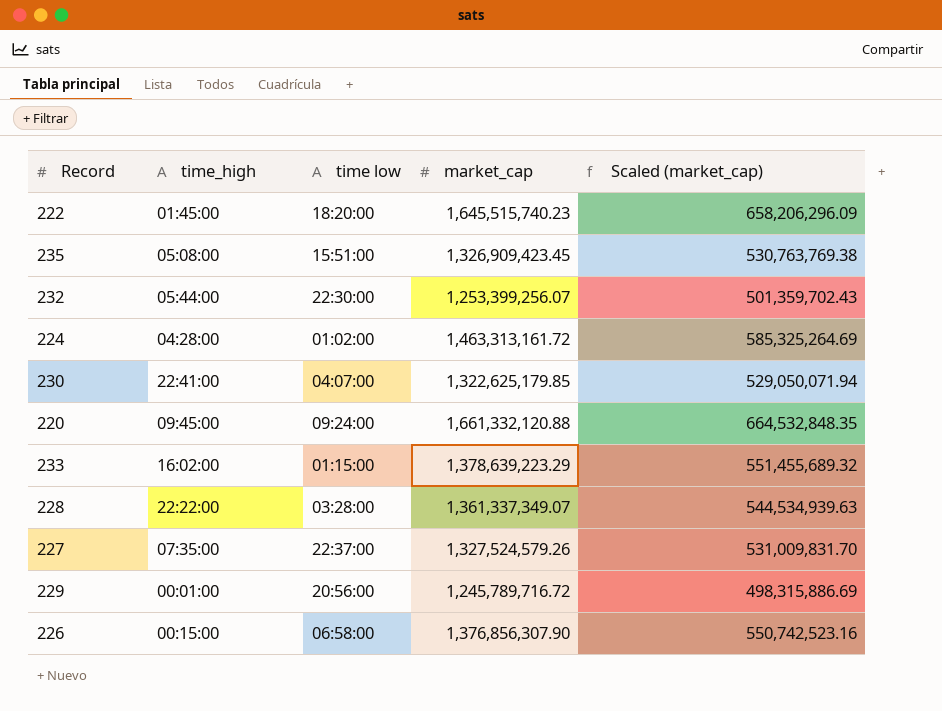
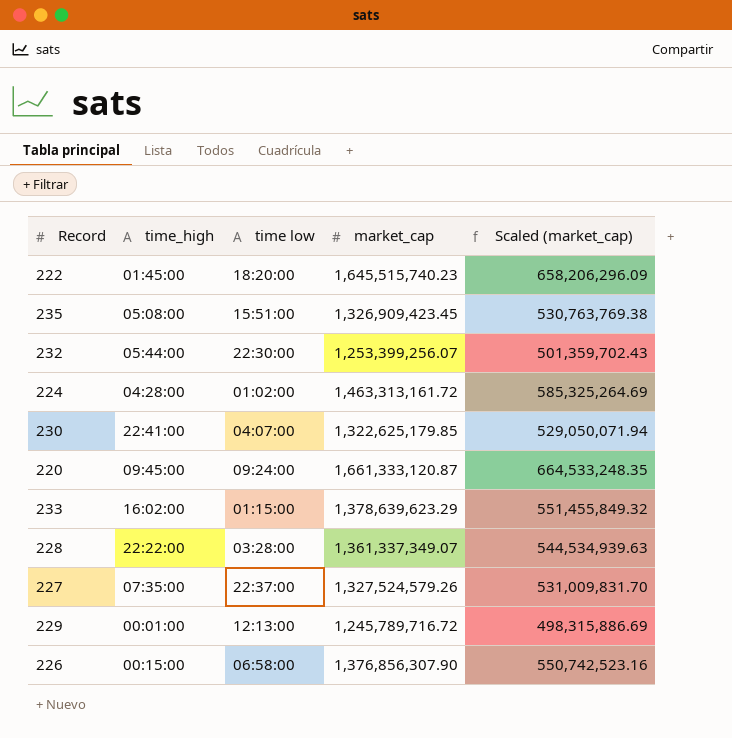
220 | market_cap: 1,661,332,120.88 -> 1,661,333,120.87
220 | Scaled (market_cap): 664,532,848.35 -> 664,533,248.35
233 | market_cap: 1,378,639,223.29 -> 1,378,639,623.29
233 | Scaled (market_cap): 551,455,689.32 -> 551,455,849.32
229 | time low: 20:56:00 -> 12:13:00

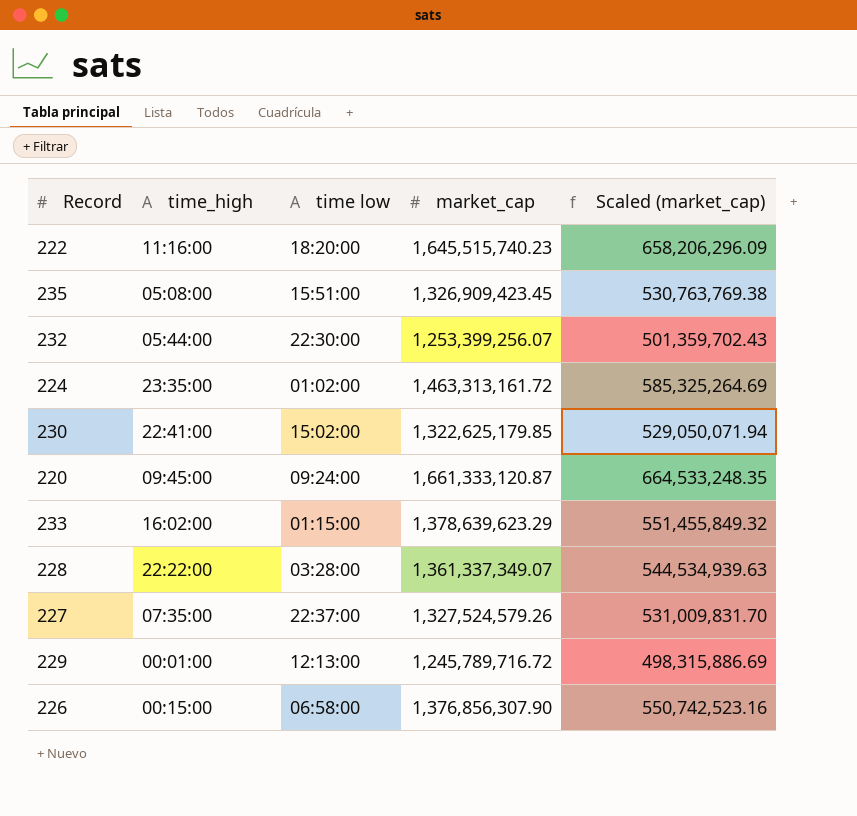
222 | time_high: 01:45:00 -> 11:16:00
224 | time_high: 04:28:00 -> 23:35:00
230 | time low: 04:07:00 -> 15:02:00

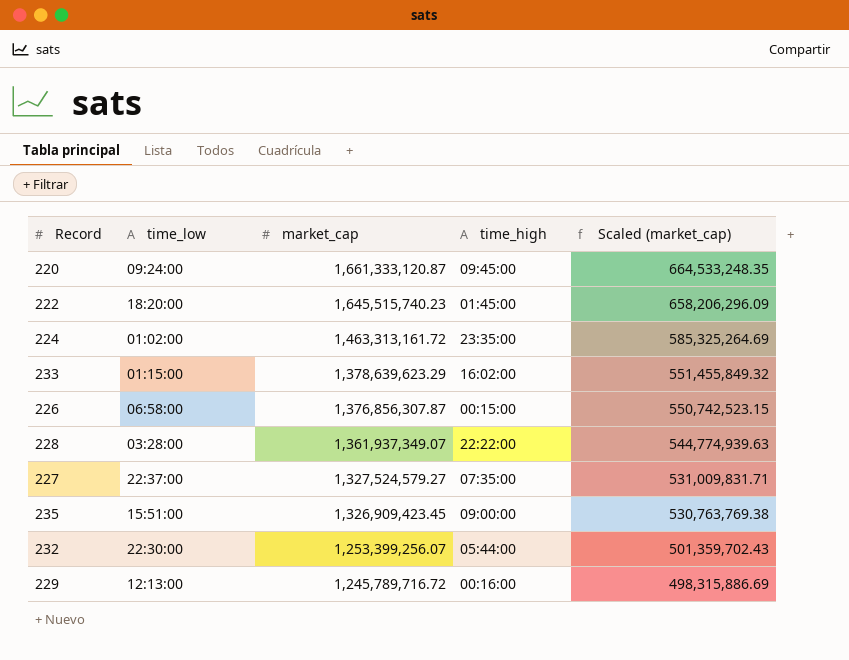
row order: none -> market_cap descending
column name: time low -> time_low
column time_high | position: 2 -> 4
row 230: 22:41:00 | 15:02:00 | 1,322,625,179.85 | 529,050,071.94 -> none
222 | time_high: 11:16:00 -> 01:45:00
226 | market_cap: 1,376,856,307.90 -> 1,376,856,307.87
226 | Scaled (market_cap): 550,742,523.16 -> 550,742,523.15
228 | market_cap: 1,361,337,349.07 -> 1,361,937,349.07
228 | Scaled (market_cap): 544,534,939.63 -> 544,774,939.63
227 | market_cap: 1,327,524,579.26 -> 1,327,524,579.27
227 | Scaled (market_cap): 531,009,831.70 -> 531,009,831.71
235 | time_high: 05:08:00 -> 09:00:00
229 | time_high: 00:01:00 -> 00:16:00

